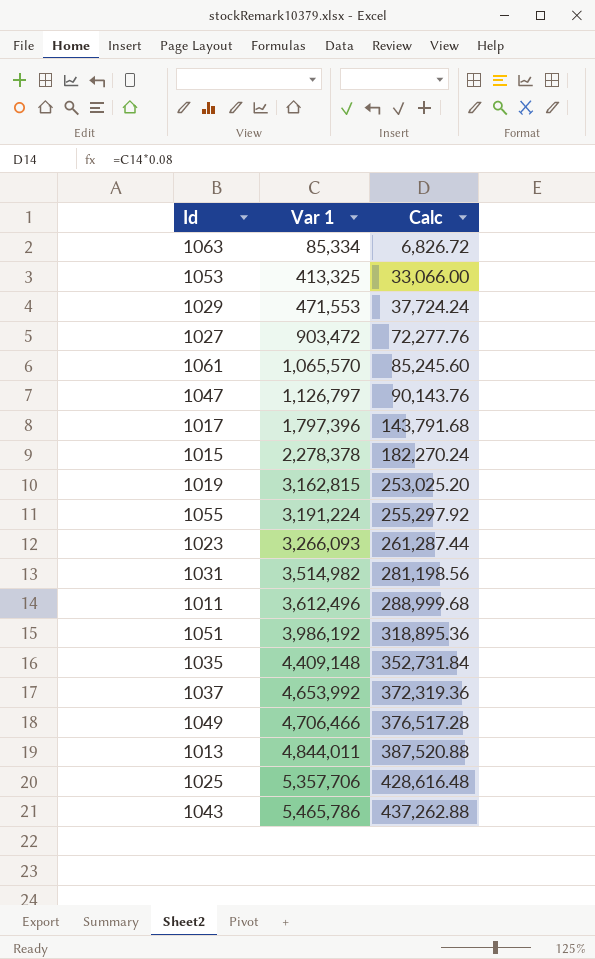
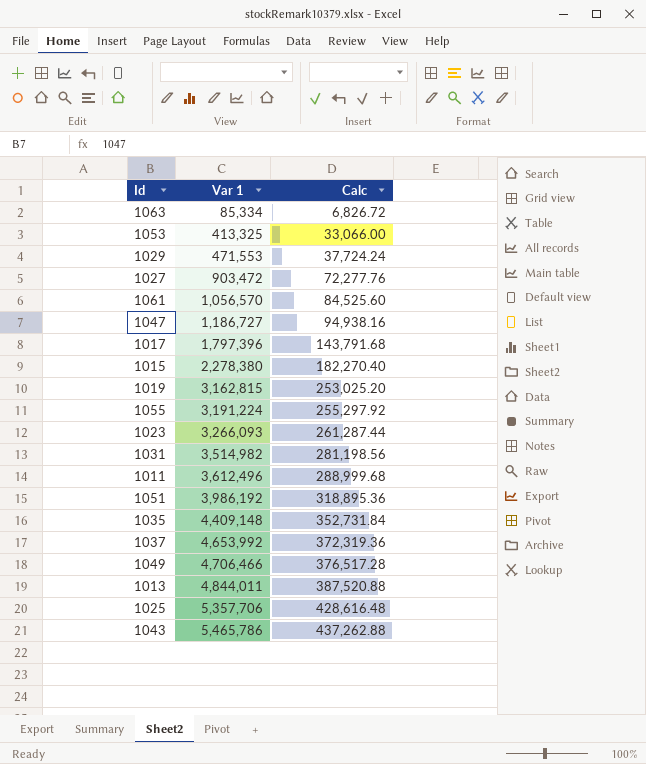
1061 | Var 1: 1,065,570 -> 1,056,570
1061 | Calc: 85,245.60 -> 84,525.60
1047 | Var 1: 1,126,797 -> 1,186,727
1047 | Calc: 90,143.76 -> 94,938.16
1015 | Var 1: 2,278,378 -> 2,278,380
1015 | Calc: 182,270.24 -> 182,270.40

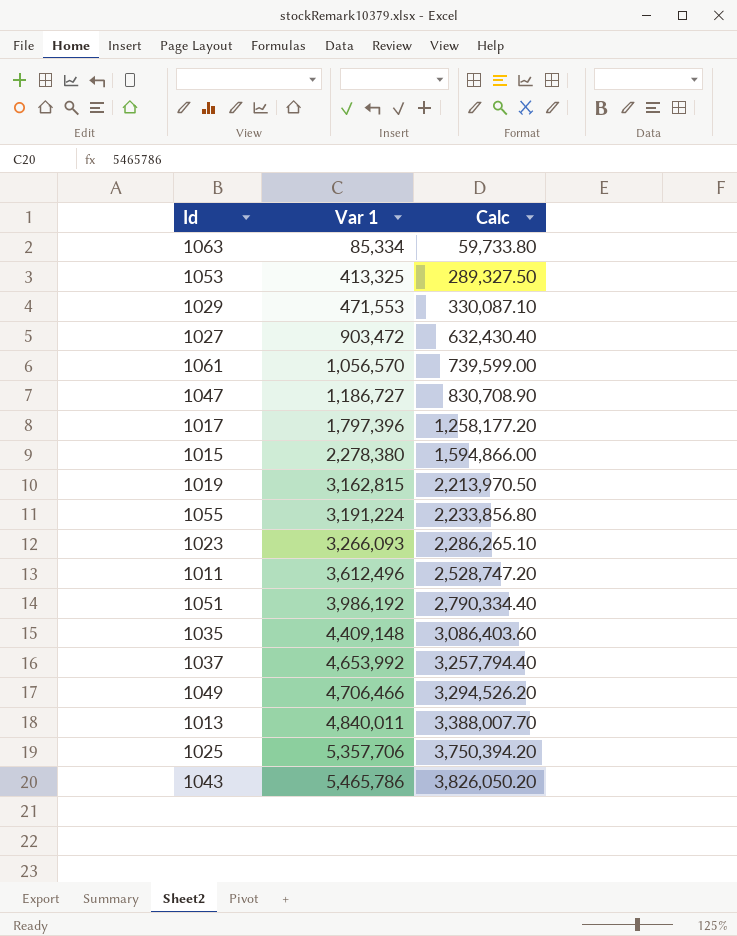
column Calc | formula: [Var 1] * 0.08 -> [Var 1] * 0.7
row 1031: 3,514,982 | 281,198.56 -> none
1013 | Var 1: 4,844,011 -> 4,840,011

